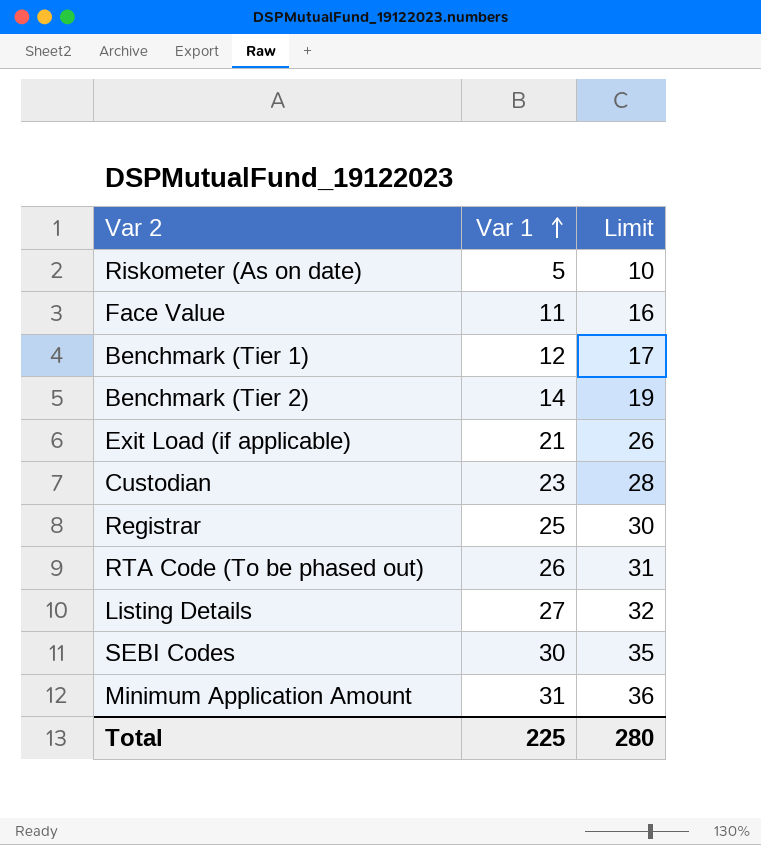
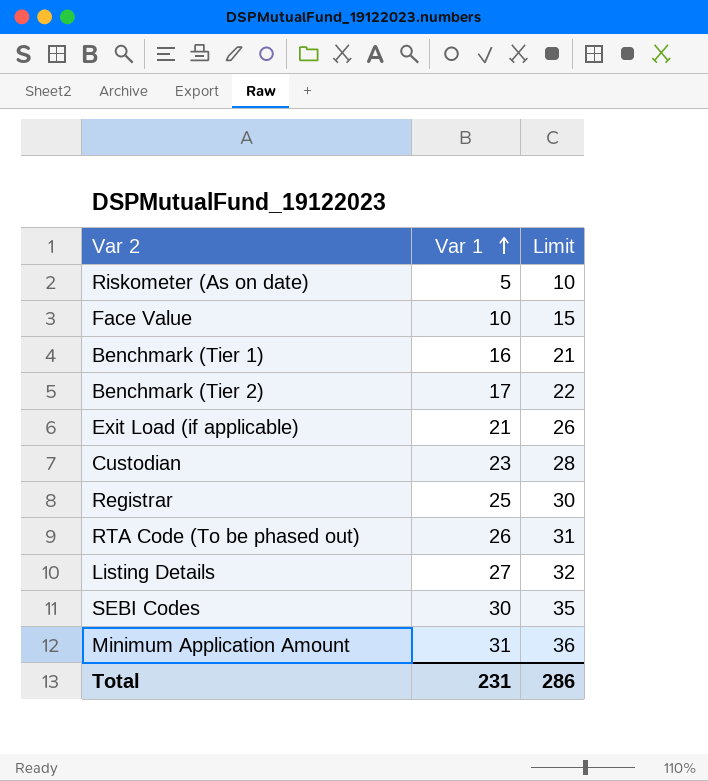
Face Value | Var 1: 11 -> 10
Face Value | Limit: 16 -> 15
Benchmark (Tier 1) | Var 1: 12 -> 16
Benchmark (Tier 1) | Limit: 17 -> 21
Benchmark (Tier 2) | Var 1: 14 -> 17
Benchmark (Tier 2) | Limit: 19 -> 22
Total | Var 1: 225 -> 231
Total | Limit: 280 -> 286

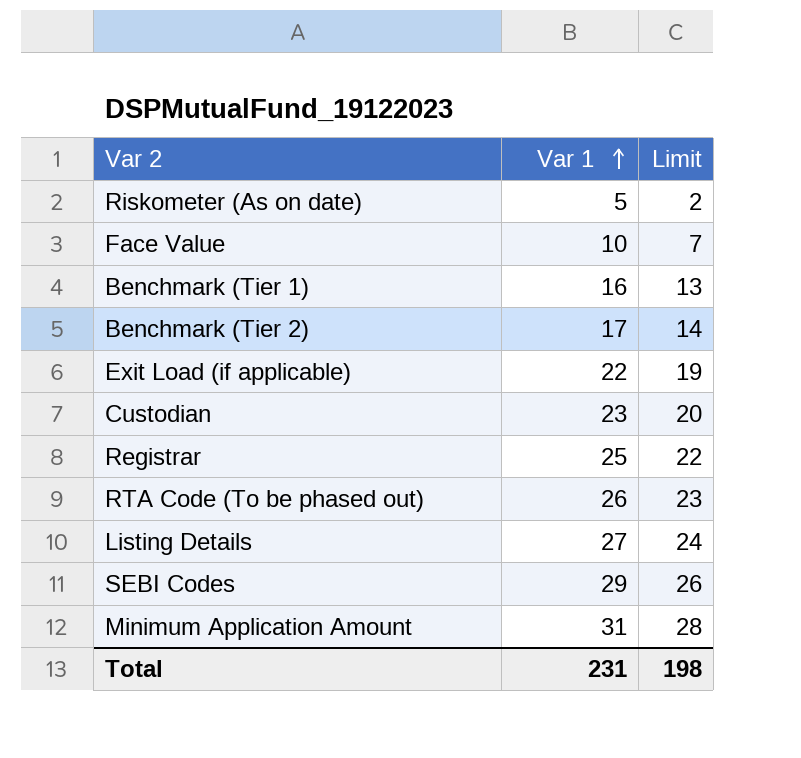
column Limit | formula: [Var 1] + 5 -> [Var 1] - 3
Exit Load (if applicable) | Var 1: 21 -> 22
SEBI Codes | Var 1: 30 -> 29
Total | Limit: 286 -> 198

